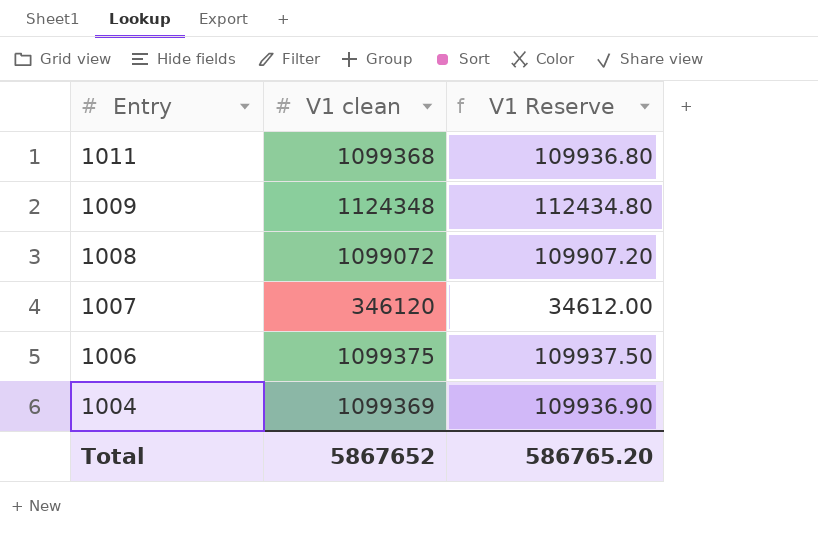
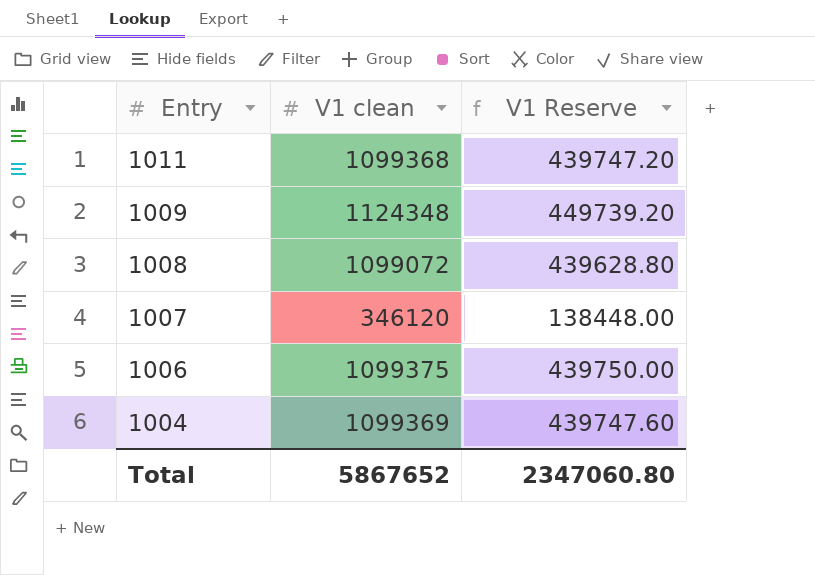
column V1 Reserve | formula: [V1 clean] * 0.1 -> [V1 clean] * 0.4
Total | V1 Reserve: 586765.20 -> 2347060.80

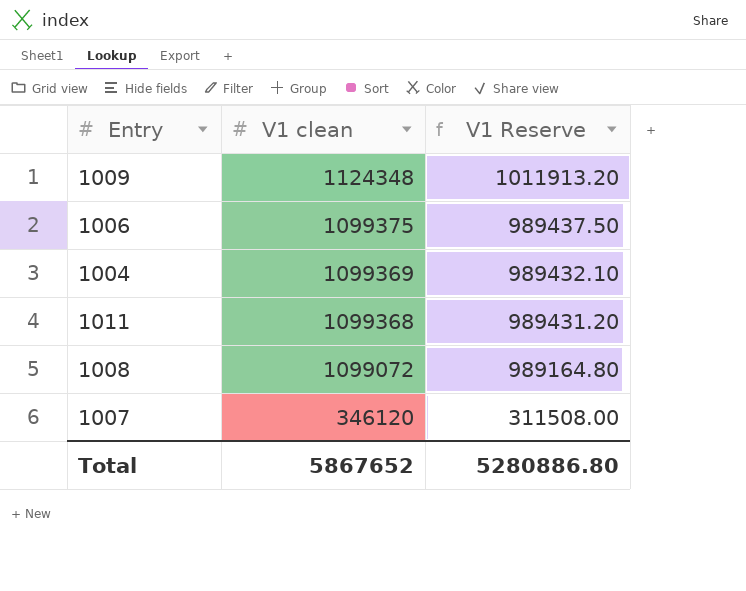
row order: Entry descending -> V1 clean descending
column V1 Reserve | formula: [V1 clean] * 0.4 -> [V1 clean] * 0.9
Total | V1 Reserve: 2347060.80 -> 5280886.80

